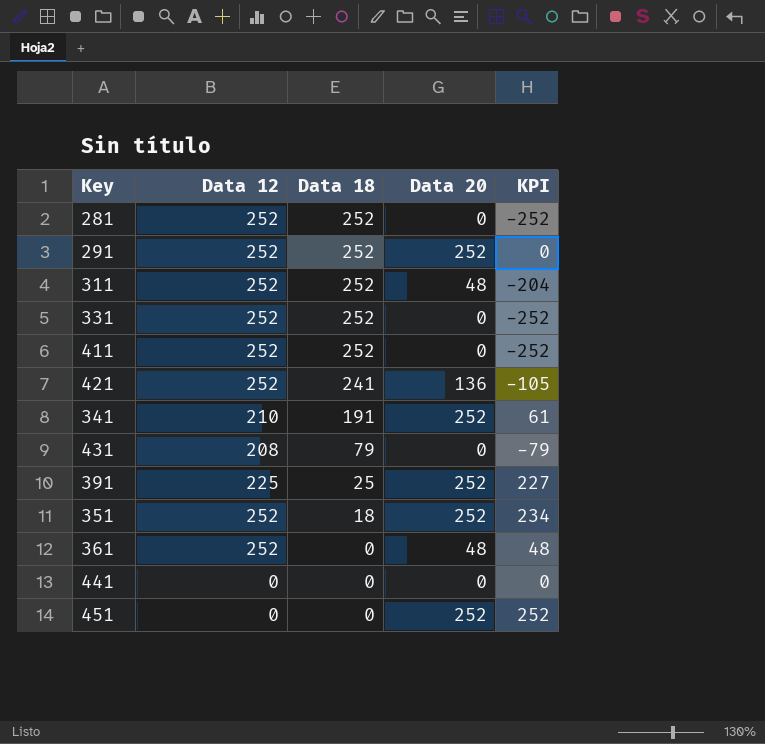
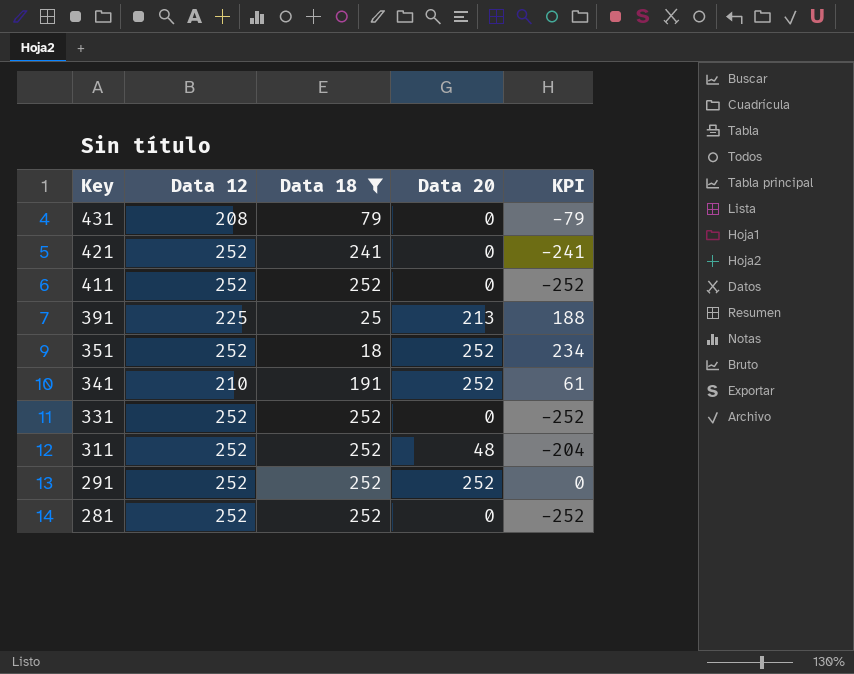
filter: none -> Data 18 != 0
row order: Data 18 descending -> Key descending
421 | Data 20: 136 -> 0
421 | KPI: -105 -> -241
391 | Data 20: 252 -> 213
391 | KPI: 227 -> 188

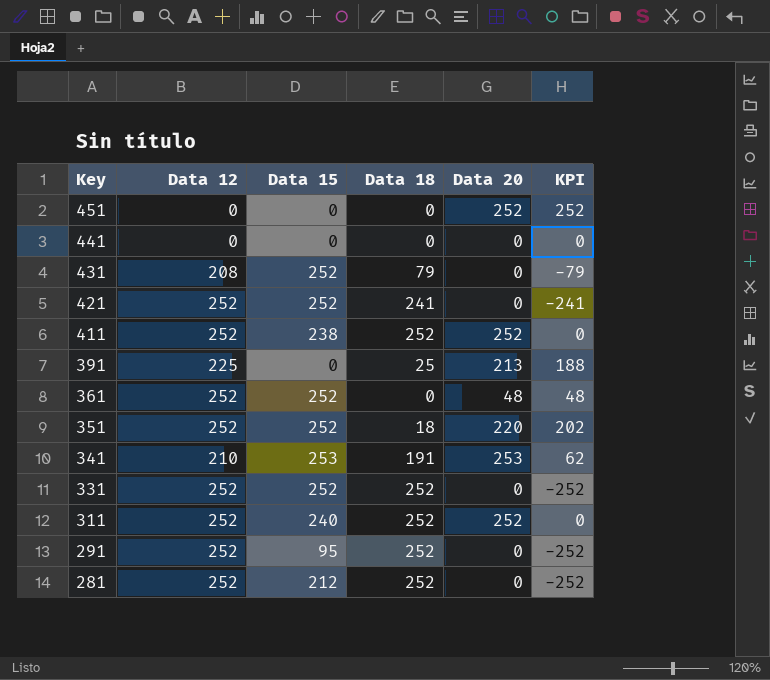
filter: Data 18 != 0 -> none
column Data 15 | position: none -> 3
411 | Data 20: 0 -> 252
411 | KPI: -252 -> 0
351 | Data 20: 252 -> 220
351 | KPI: 234 -> 202
341 | Data 20: 252 -> 253
341 | KPI: 61 -> 62
311 | Data 20: 48 -> 252
311 | KPI: -204 -> 0
291 | Data 20: 252 -> 0
291 | KPI: 0 -> -252

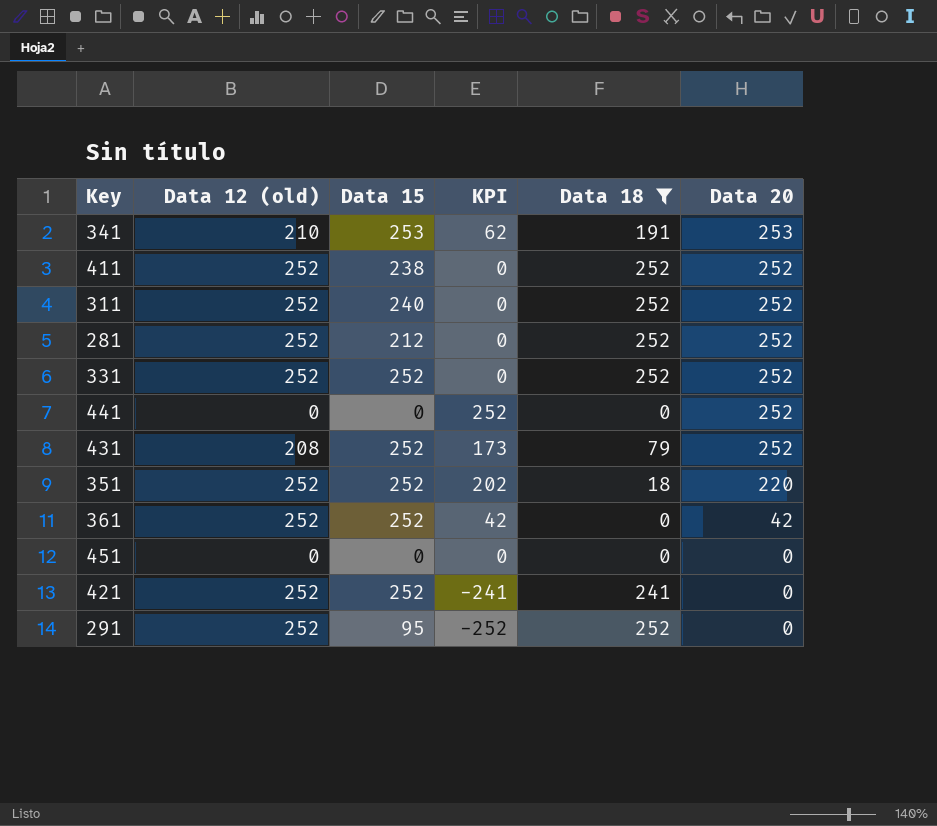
filter: none -> Data 18 != 25
row order: Key descending -> Data 20 descending
column name: Data 12 -> Data 12 (old)
column KPI | position: 6 -> 4
281 | KPI: -252 -> 0
281 | Data 20: 0 -> 252
331 | KPI: -252 -> 0
331 | Data 20: 0 -> 252
441 | KPI: 0 -> 252
441 | Data 20: 0 -> 252
431 | KPI: -79 -> 173
431 | Data 20: 0 -> 252
361 | KPI: 48 -> 42
361 | Data 20: 48 -> 42
451 | KPI: 252 -> 0
451 | Data 20: 252 -> 0

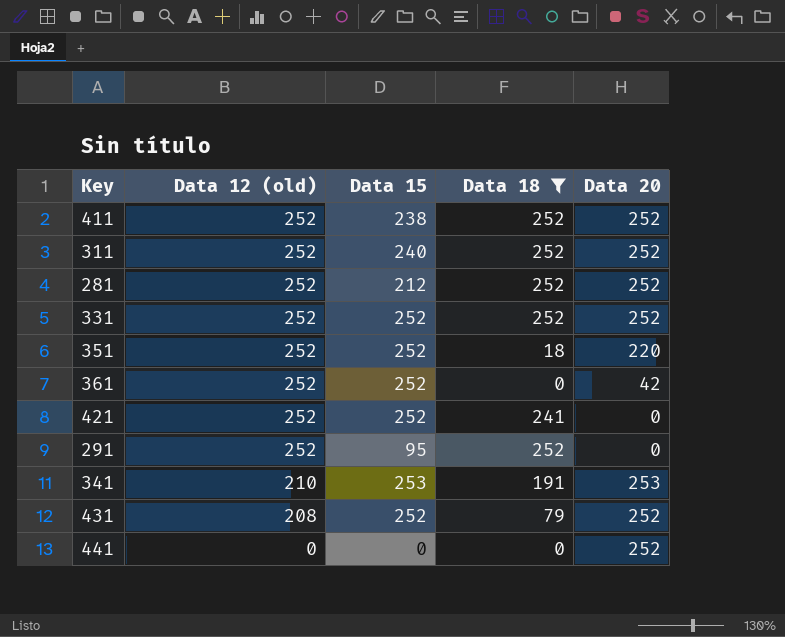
row order: Data 20 descending -> Data 12 (old) descending
column KPI | formula: [Data 20] - [Data 18] -> none
row 451: 0 | 0 | 0 | 0 | 0 -> none

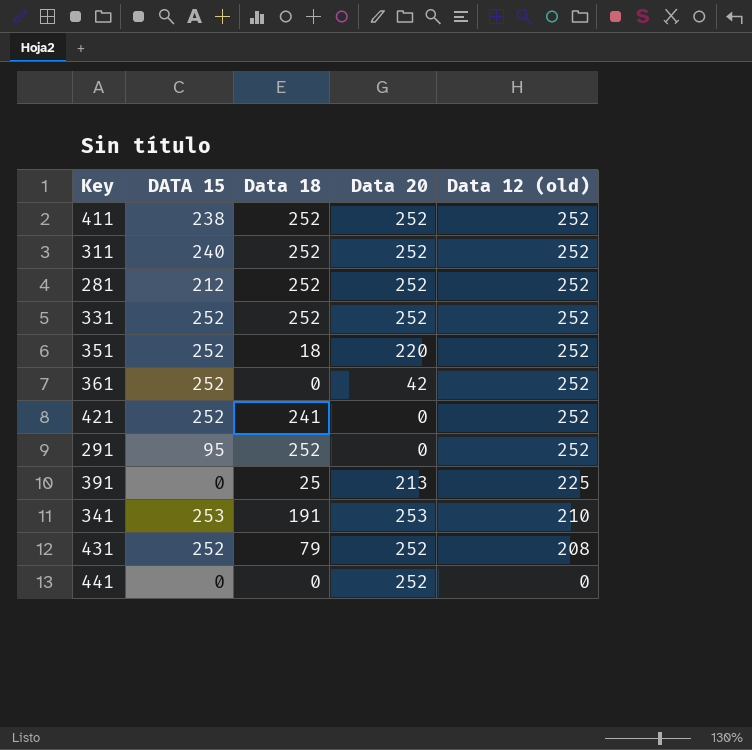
filter: Data 18 != 25 -> none
column name: Data 15 -> DATA 15
column Data 12 (old) | position: 2 -> 5

